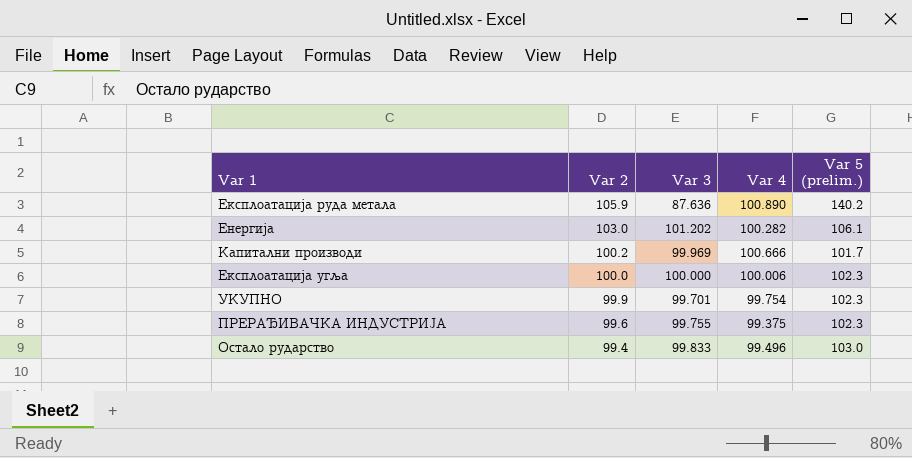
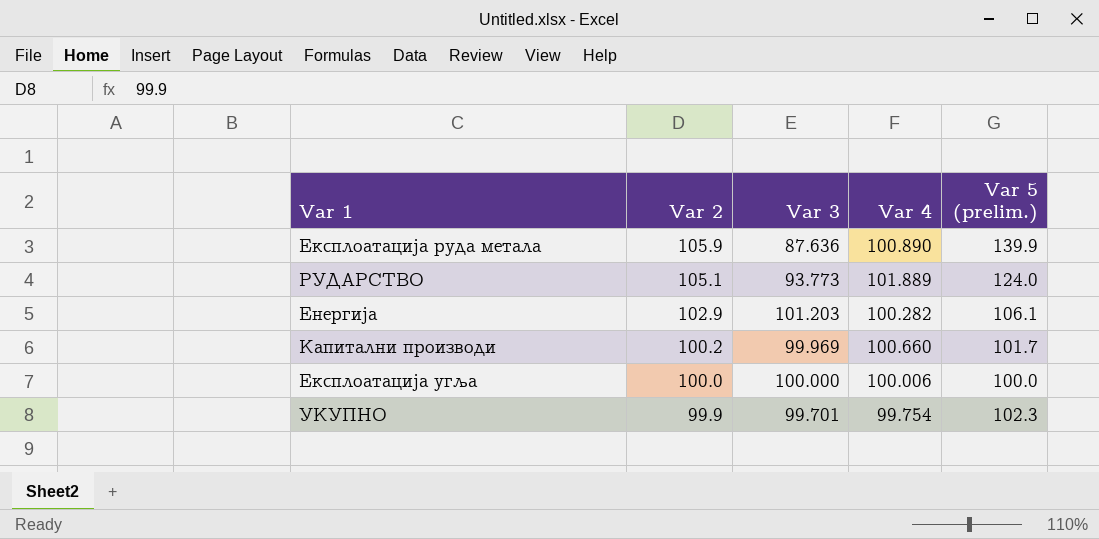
row ПРЕРАЂИВАЧКА ИНДУСТРИЈА: 99.6 | 99.755 | 99.375 | 102.3 -> none
row Остало рударство: 99.4 | 99.833 | 99.496 | 103.0 -> none
Експлоатација руда метала | Var 5 (prelim.): 140.2 -> 139.9
row РУДАРСТВО: none -> 105.1 | 93.773 | 101.889 | 124.0
Енергија | Var 2: 103.0 -> 102.9
Енергија | Var 3: 101.202 -> 101.203
Капитални производи | Var 4: 100.666 -> 100.660
Експлоатација угља | Var 5 (prelim.): 102.3 -> 100.0

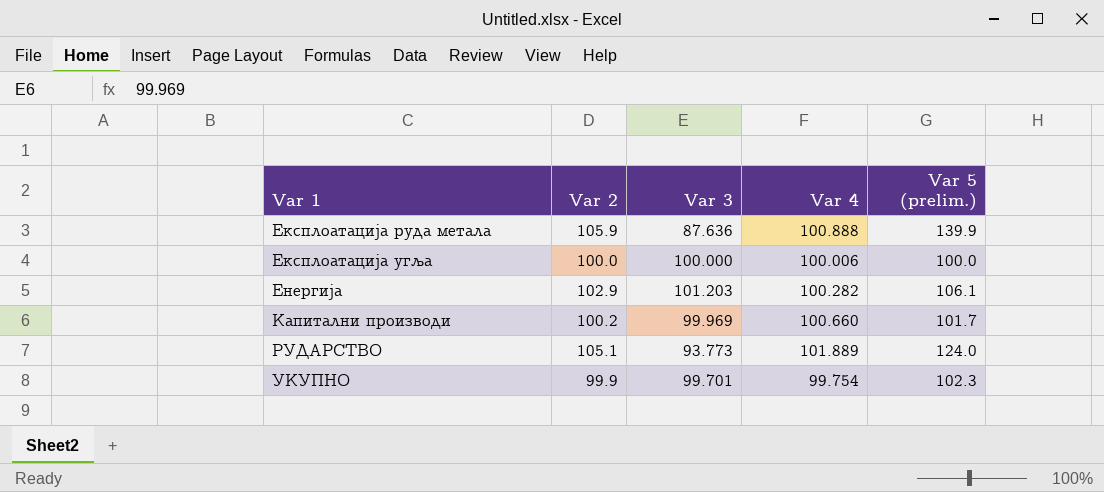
row order: Var 2 descending -> Var 1 ascending
Експлоатација руда метала | Var 4: 100.890 -> 100.888

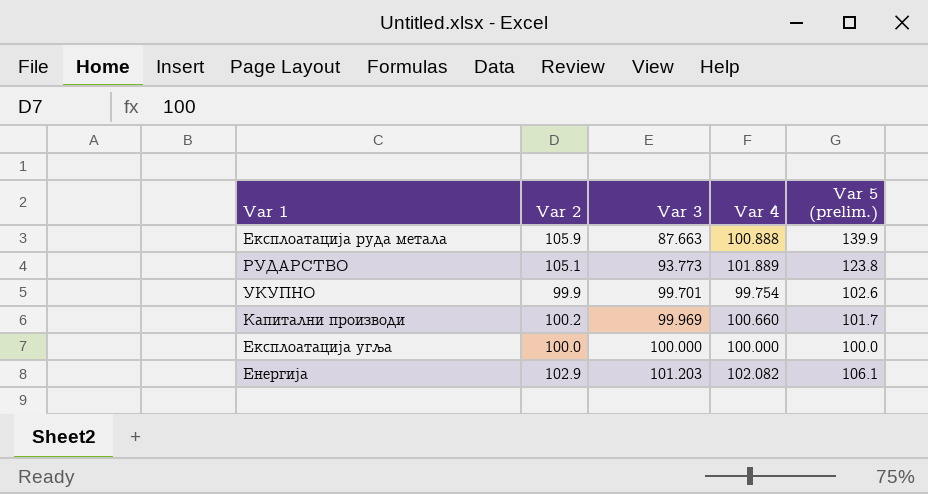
row order: Var 1 ascending -> Var 3 ascending
Експлоатација руда метала | Var 3: 87.636 -> 87.663
РУДАРСТВО | Var 5 (prelim.): 124.0 -> 123.8
УКУПНО | Var 5 (prelim.): 102.3 -> 102.6
Експлоатација угља | Var 4: 100.006 -> 100.000
Енергија | Var 4: 100.282 -> 102.082

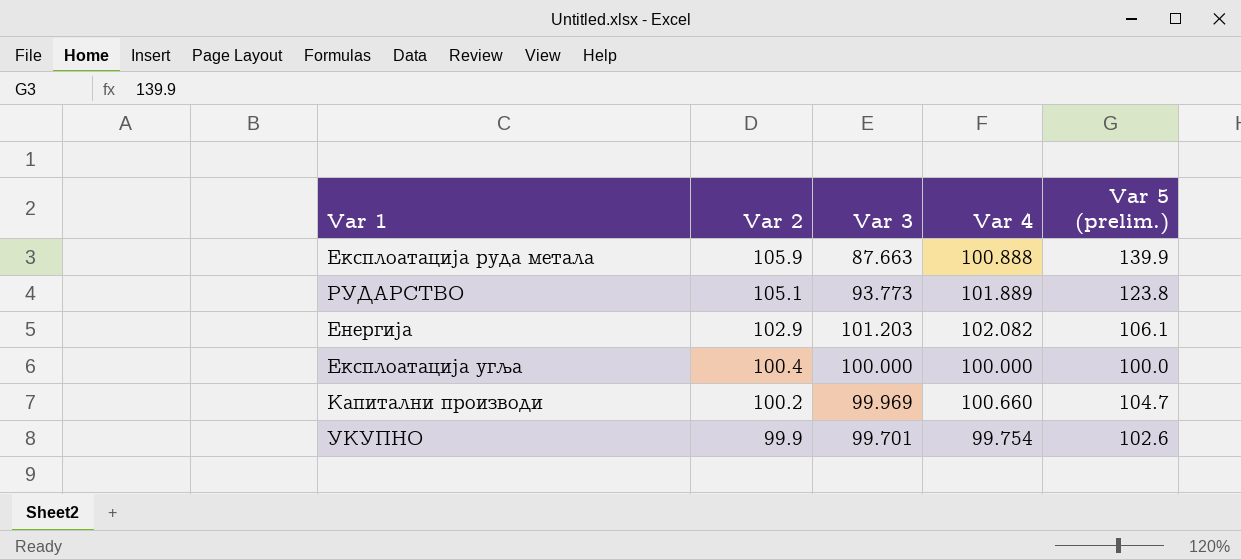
row order: Var 3 ascending -> Var 2 descending
Експлоатација угља | Var 2: 100.0 -> 100.4
Капитални производи | Var 5 (prelim.): 101.7 -> 104.7

